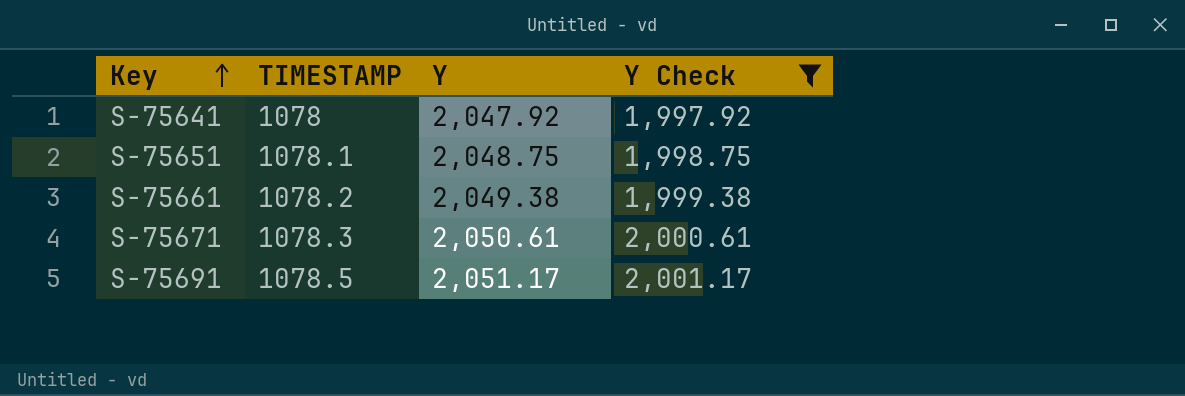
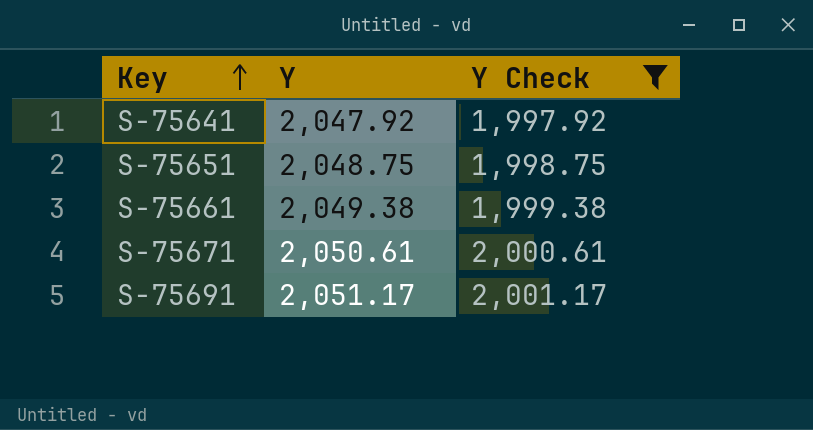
column TIMESTAMP | position: 2 -> none

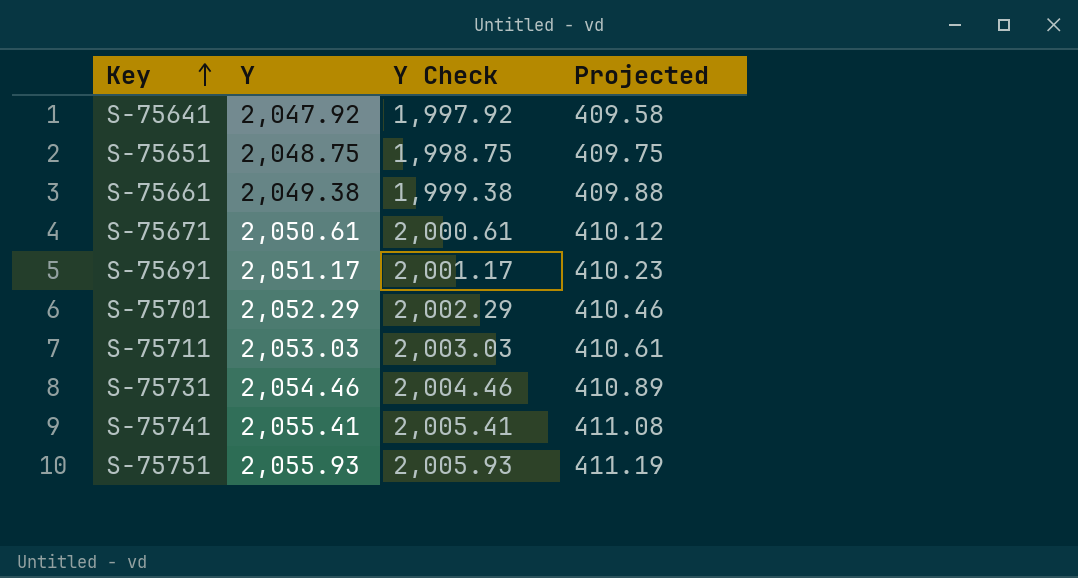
filter: Y Check <= 2,001.17 -> none
column Projected | formula: none -> [Y] * 0.2

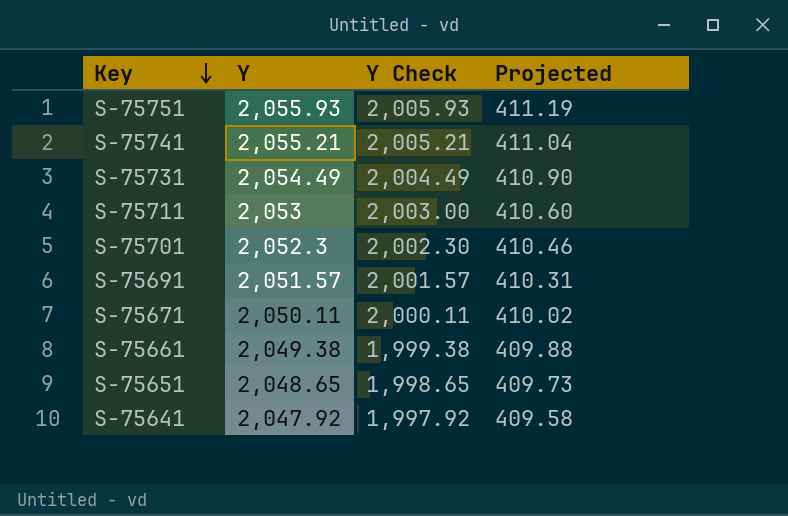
row order: Key ascending -> Key descending
S-75741 | Y: 2,055.41 -> 2,055.21
S-75741 | Y Check: 2,005.41 -> 2,005.21
S-75741 | Projected: 411.08 -> 411.04
S-75731 | Y: 2,054.46 -> 2,054.49
S-75731 | Y Check: 2,004.46 -> 2,004.49
S-75731 | Projected: 410.89 -> 410.90
S-75711 | Y: 2,053.03 -> 2,053
S-75711 | Y Check: 2,003.03 -> 2,003.00
S-75711 | Projected: 410.61 -> 410.60
S-75701 | Y: 2,052.29 -> 2,052.3
S-75701 | Y Check: 2,002.29 -> 2,002.30
S-75691 | Y: 2,051.17 -> 2,051.57
S-75691 | Y Check: 2,001.17 -> 2,001.57
S-75691 | Projected: 410.23 -> 410.31
S-75671 | Y: 2,050.61 -> 2,050.11
S-75671 | Y Check: 2,000.61 -> 2,000.11
S-75671 | Projected: 410.12 -> 410.02
S-75651 | Y: 2,048.75 -> 2,048.65
S-75651 | Y Check: 1,998.75 -> 1,998.65
S-75651 | Projected: 409.75 -> 409.73

